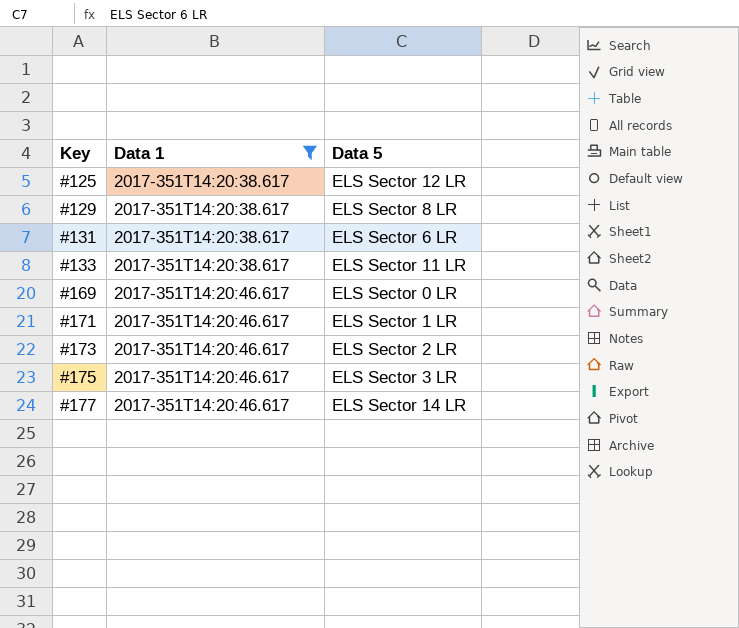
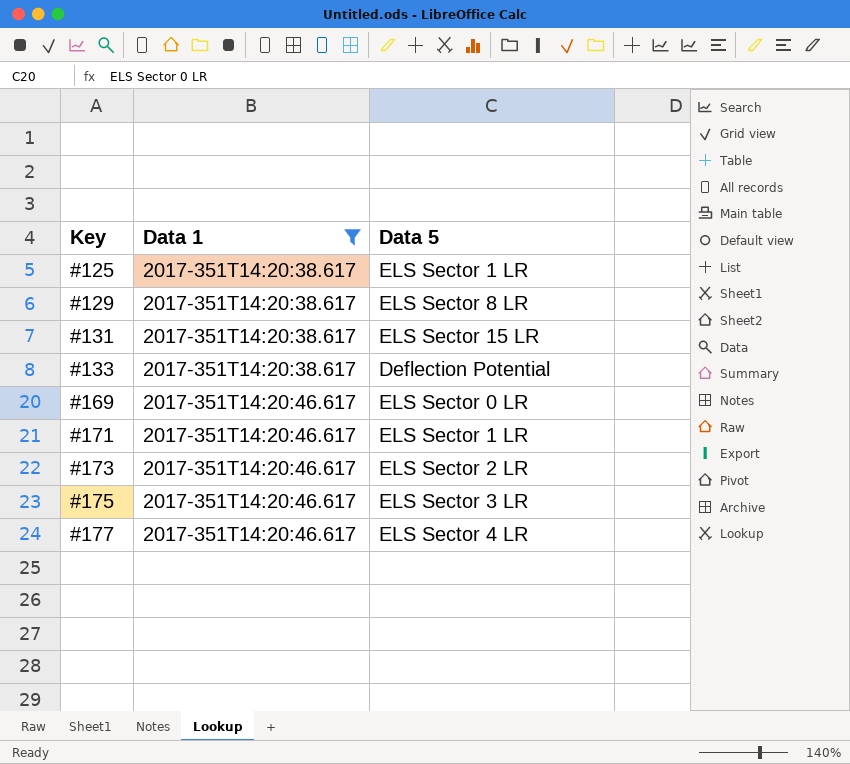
#125 | Data 5: ELS Sector 12 LR -> ELS Sector 1 LR
#131 | Data 5: ELS Sector 6 LR -> ELS Sector 15 LR
#133 | Data 5: ELS Sector 11 LR -> Deflection Potential
#177 | Data 5: ELS Sector 14 LR -> ELS Sector 4 LR

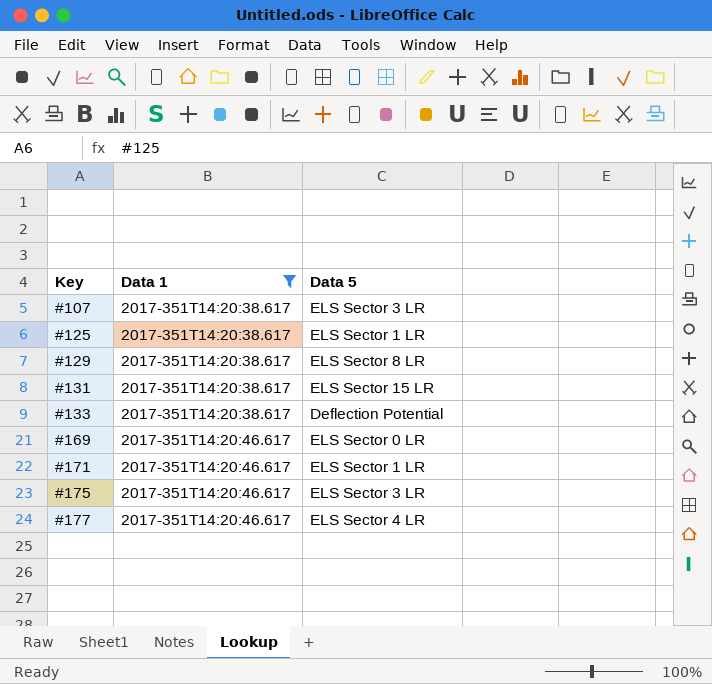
row #173: 2017-351T14:20:46.617 | ELS Sector 2 LR -> none
row #107: none -> 2017-351T14:20:38.617 | ELS Sector 3 LR

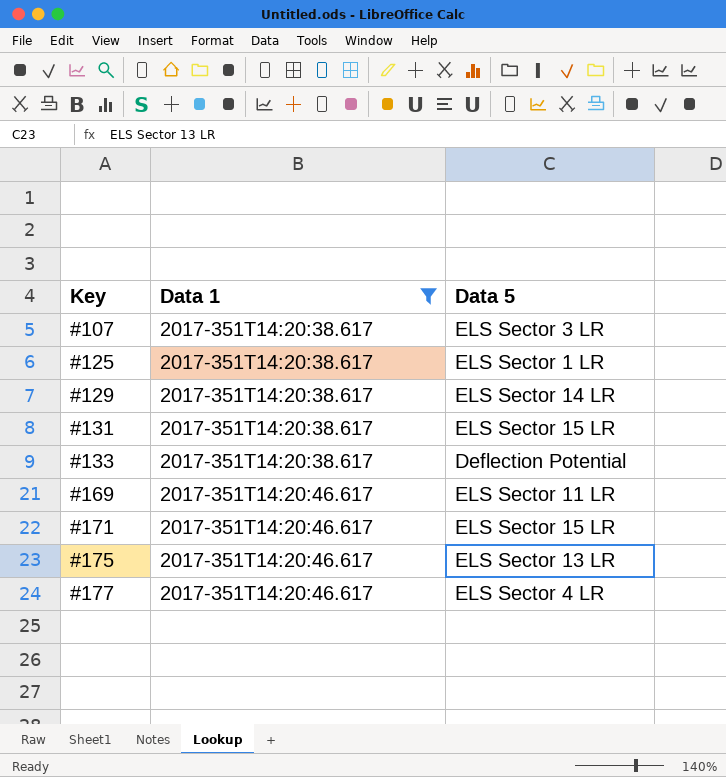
#129 | Data 5: ELS Sector 8 LR -> ELS Sector 14 LR
#169 | Data 5: ELS Sector 0 LR -> ELS Sector 11 LR
#171 | Data 5: ELS Sector 1 LR -> ELS Sector 15 LR
#175 | Data 5: ELS Sector 3 LR -> ELS Sector 13 LR

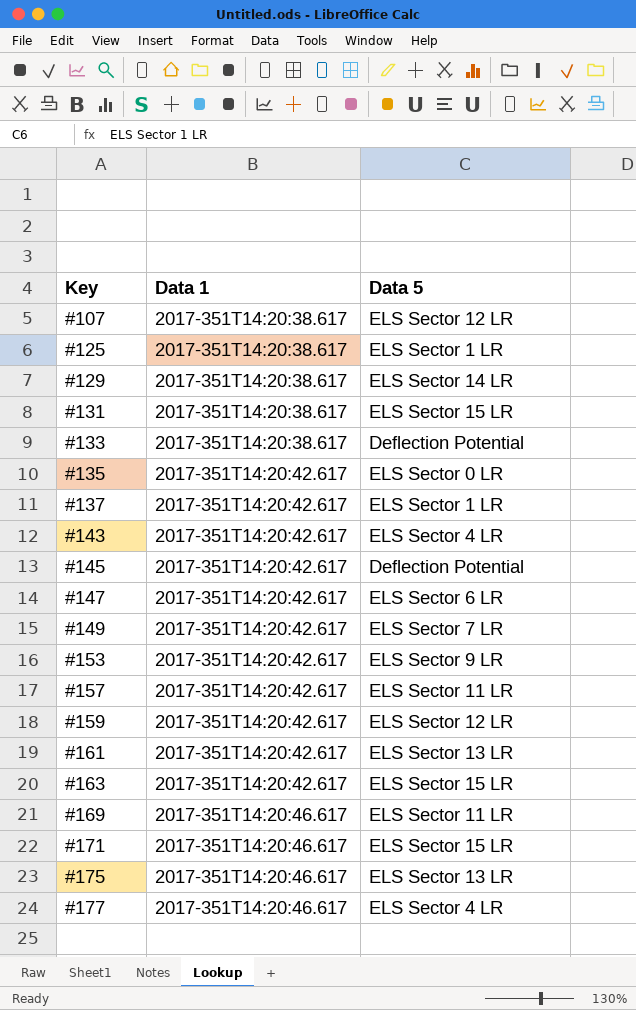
filter: Data 1 != 2017-351T14:20:42.617 -> none
#107 | Data 5: ELS Sector 3 LR -> ELS Sector 12 LR

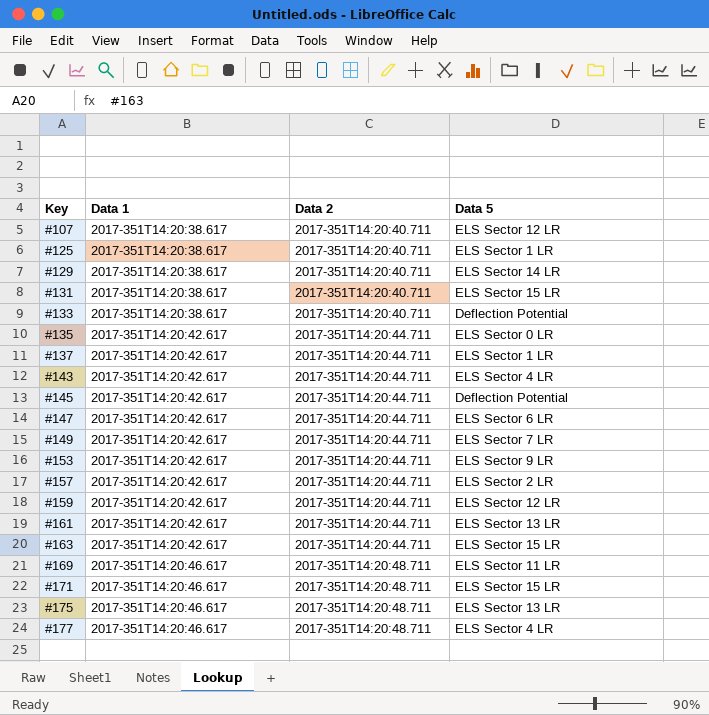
column Data 2 | position: none -> 3
#157 | Data 5: ELS Sector 11 LR -> ELS Sector 2 LR

